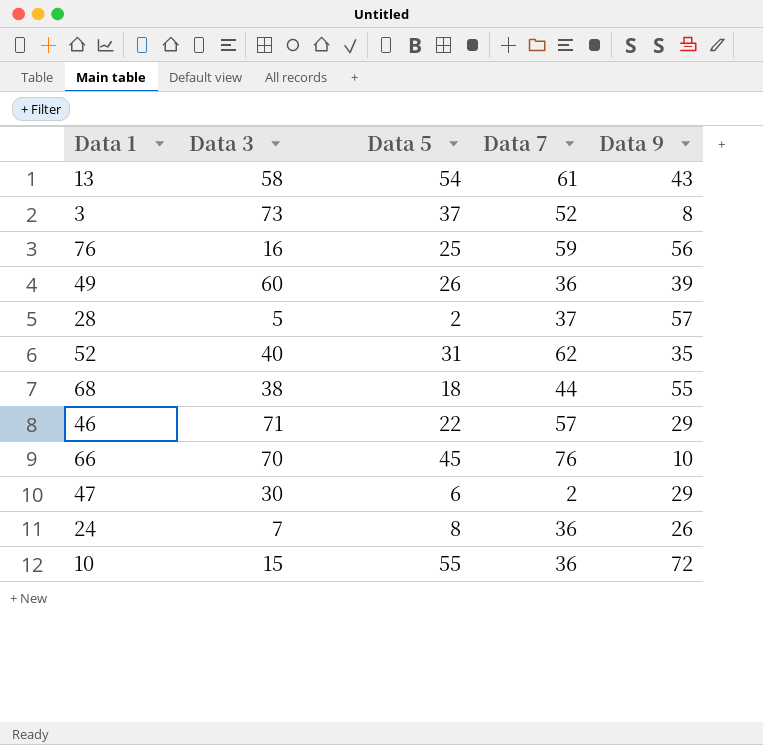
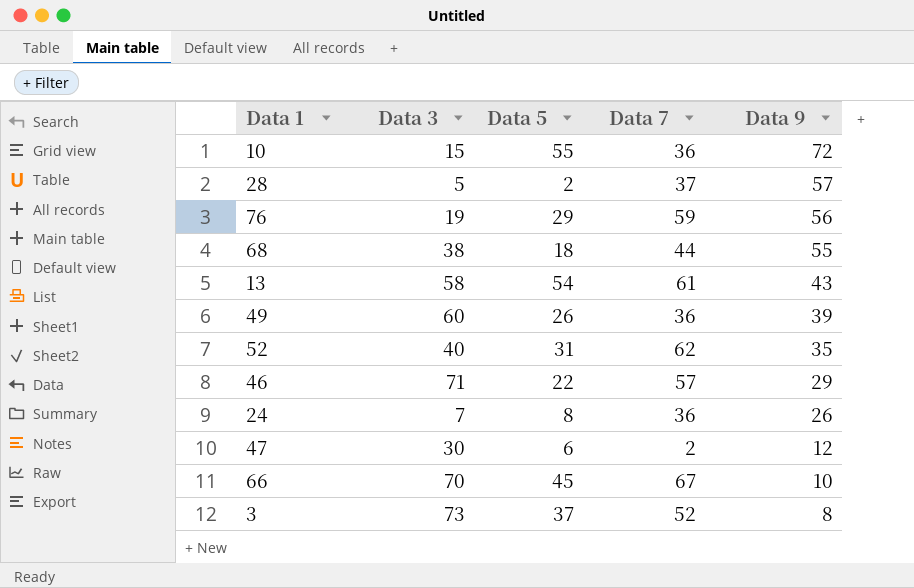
row order: none -> Data 9 descending
76 | Data 3: 16 -> 19
76 | Data 5: 25 -> 29
47 | Data 9: 29 -> 12
66 | Data 7: 76 -> 67

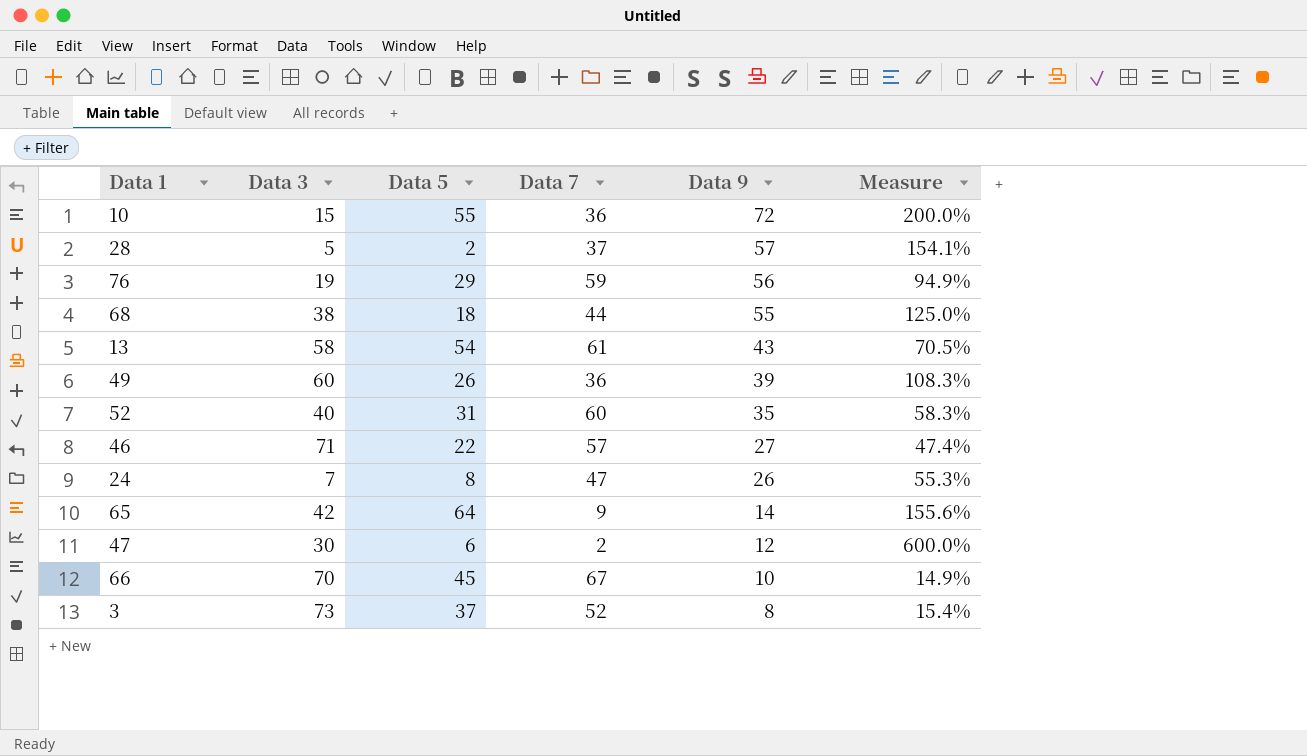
column Measure | formula: none -> [Data 9] / [Data 7]
52 | Data 7: 62 -> 60
46 | Data 9: 29 -> 27
24 | Data 7: 36 -> 47
row 65: none -> 42 | 64 | 9 | 14 | 155.6%

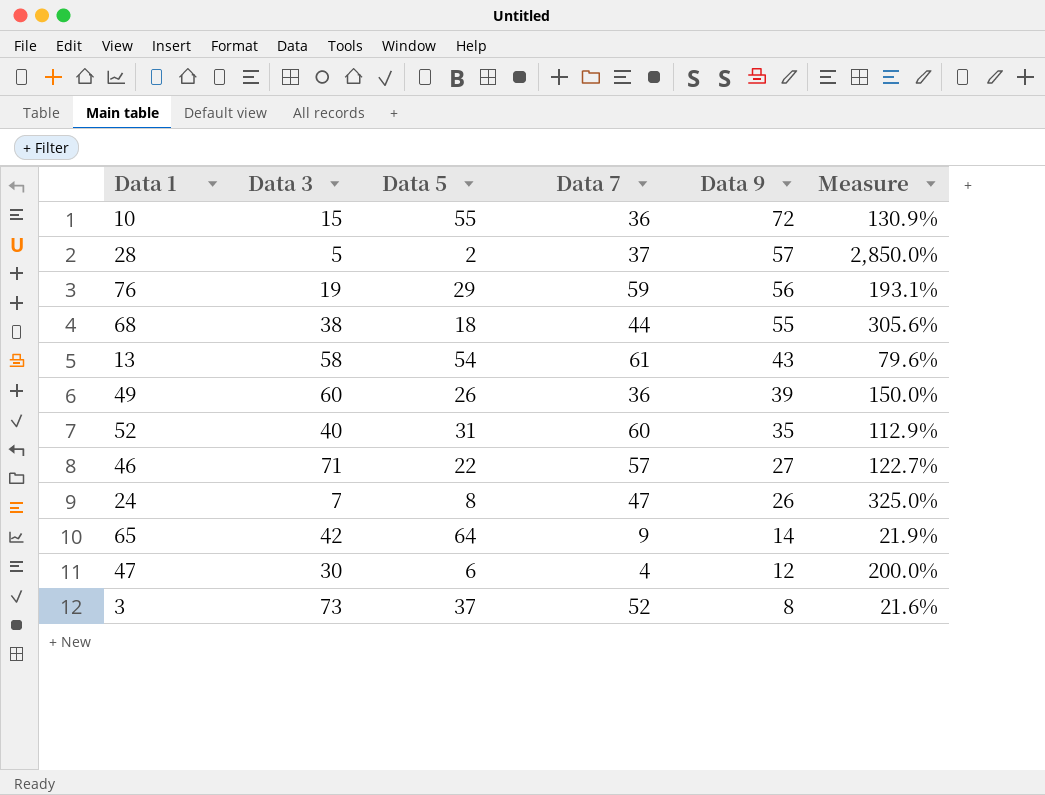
column Measure | formula: [Data 9] / [Data 7] -> [Data 9] / [Data 5]
row 66: 70 | 45 | 67 | 10 | 14.9% -> none
47 | Data 7: 2 -> 4

